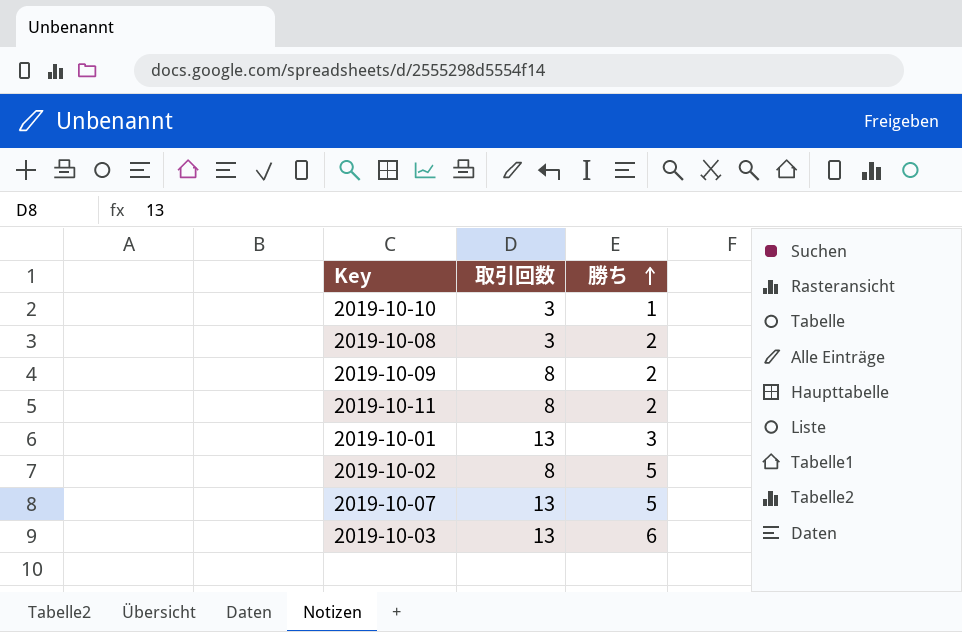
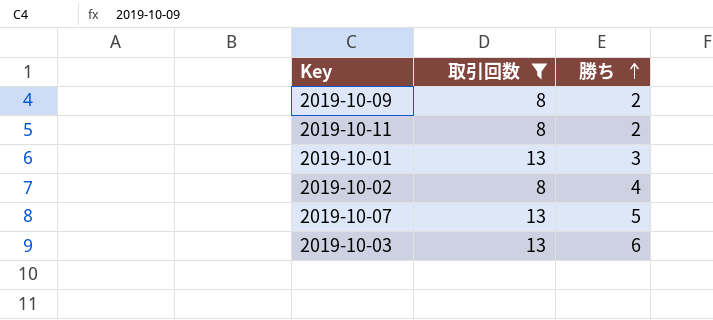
filter: none -> 取引回数 != 3
2019-10-02 | 勝ち: 5 -> 4

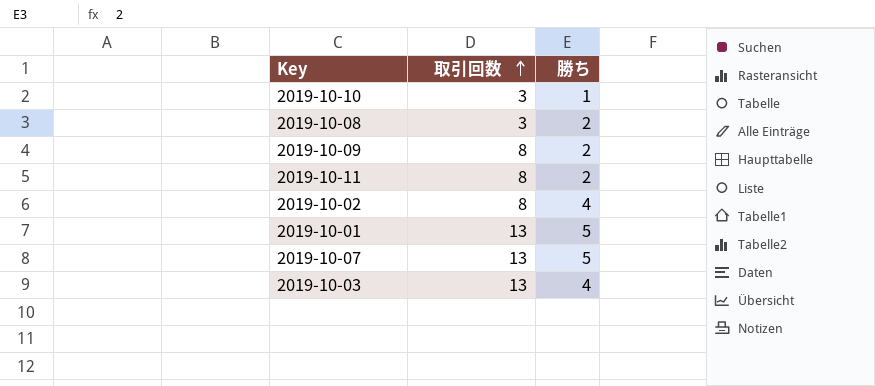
filter: 取引回数 != 3 -> none
row order: 勝ち ascending -> 取引回数 ascending
2019-10-01 | 勝ち: 3 -> 5
2019-10-03 | 勝ち: 6 -> 4

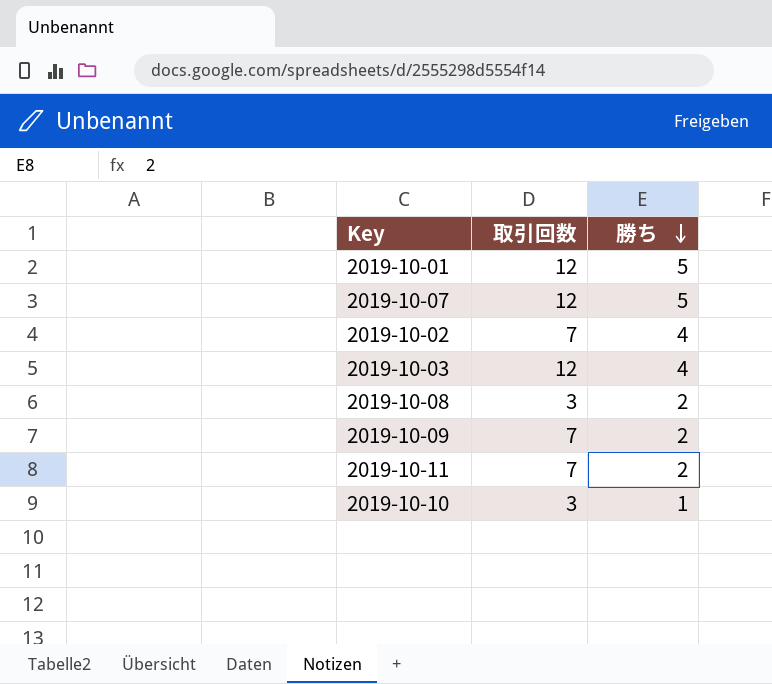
row order: 取引回数 ascending -> 勝ち descending
2019-10-01 | 取引回数: 13 -> 12
2019-10-07 | 取引回数: 13 -> 12
2019-10-02 | 取引回数: 8 -> 7
2019-10-03 | 取引回数: 13 -> 12
2019-10-09 | 取引回数: 8 -> 7
2019-10-11 | 取引回数: 8 -> 7

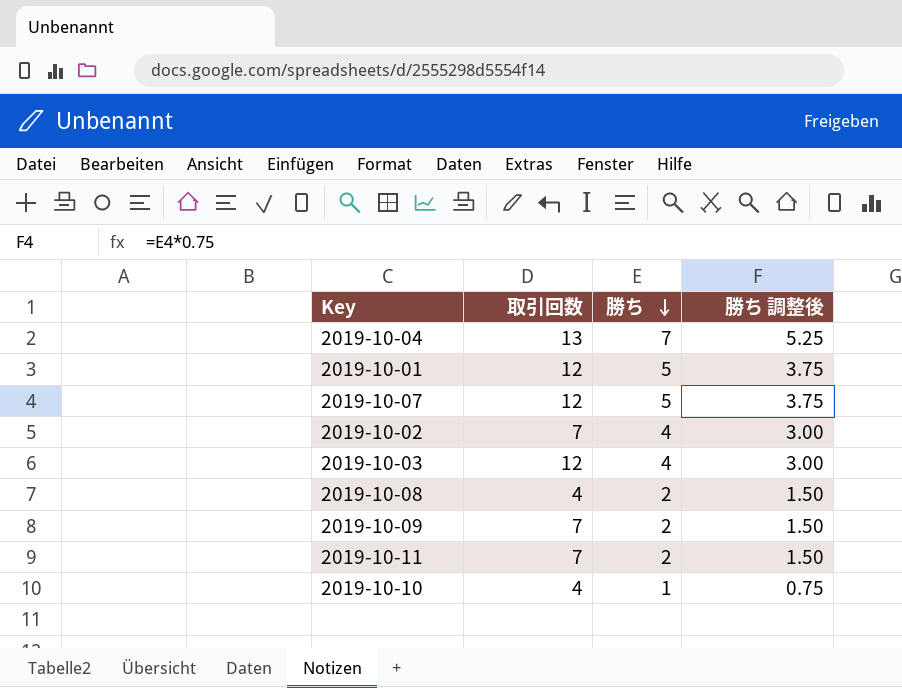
column 勝ち 調整後 | formula: none -> [勝ち] * 0.75
row 2019-10-04: none -> 13 | 7 | 5.25
2019-10-08 | 取引回数: 3 -> 4
2019-10-10 | 取引回数: 3 -> 4

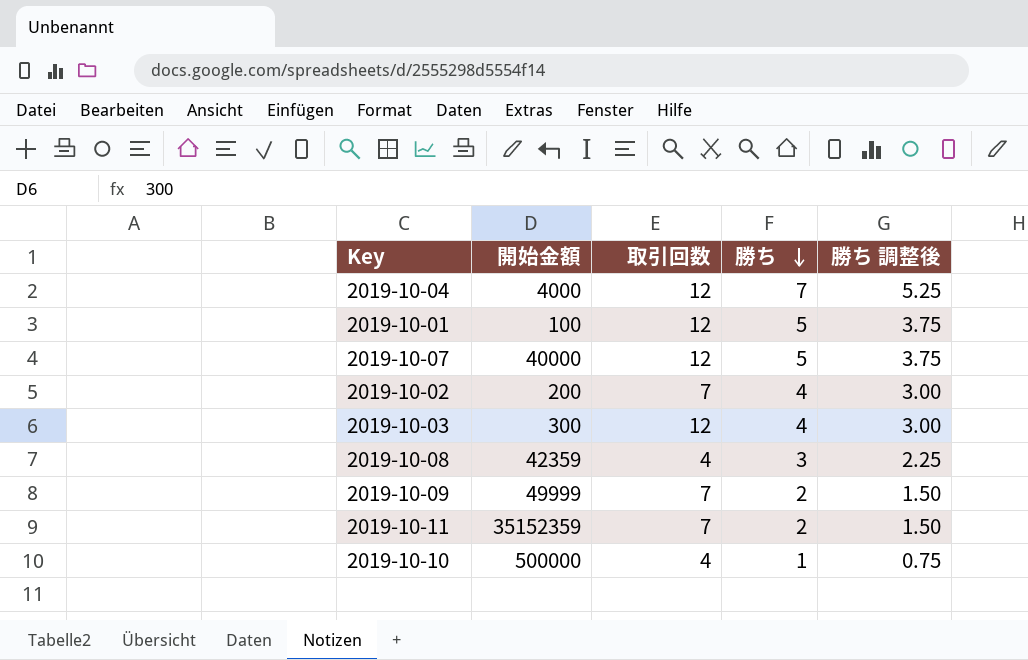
column 開始金額 | position: none -> 2
2019-10-04 | 取引回数: 13 -> 12
2019-10-08 | 勝ち: 2 -> 3
2019-10-08 | 勝ち 調整後: 1.50 -> 2.25

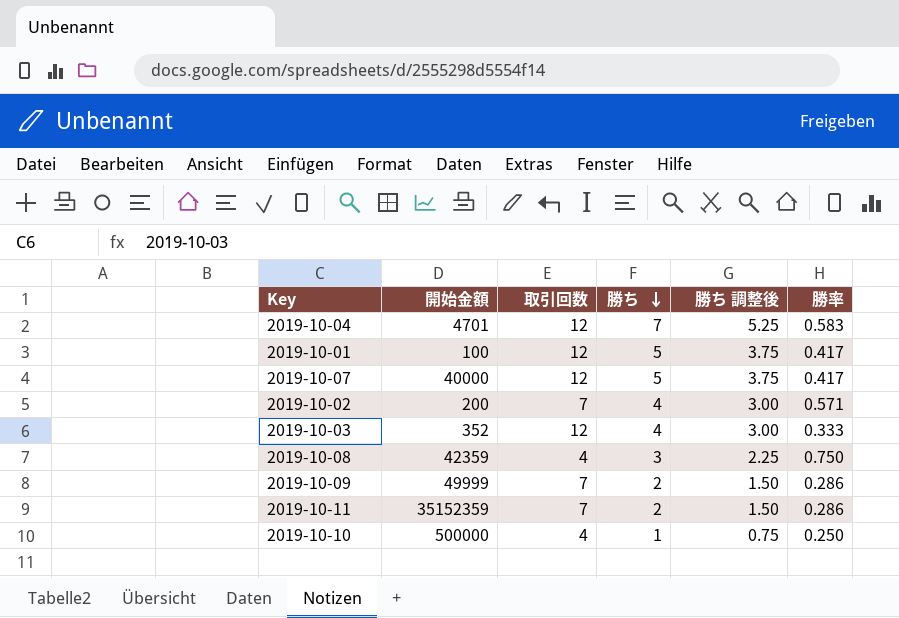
column 勝率 | formula: none -> [勝ち] / [取引回数]
2019-10-04 | 開始金額: 4000 -> 4701
2019-10-03 | 開始金額: 300 -> 352

